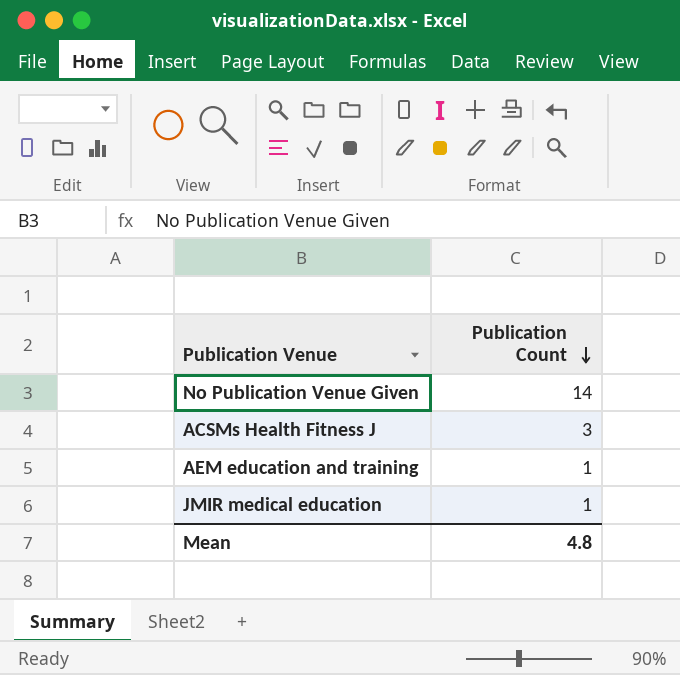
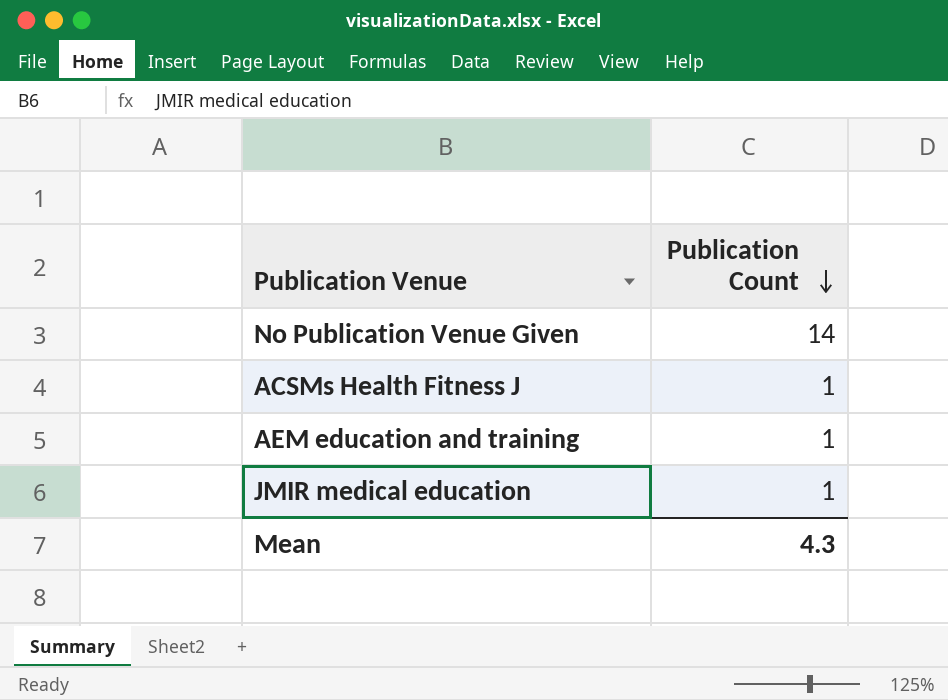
ACSMs Health Fitness J | Publication Count: 3 -> 1
Mean | Publication Count: 4.8 -> 4.3

